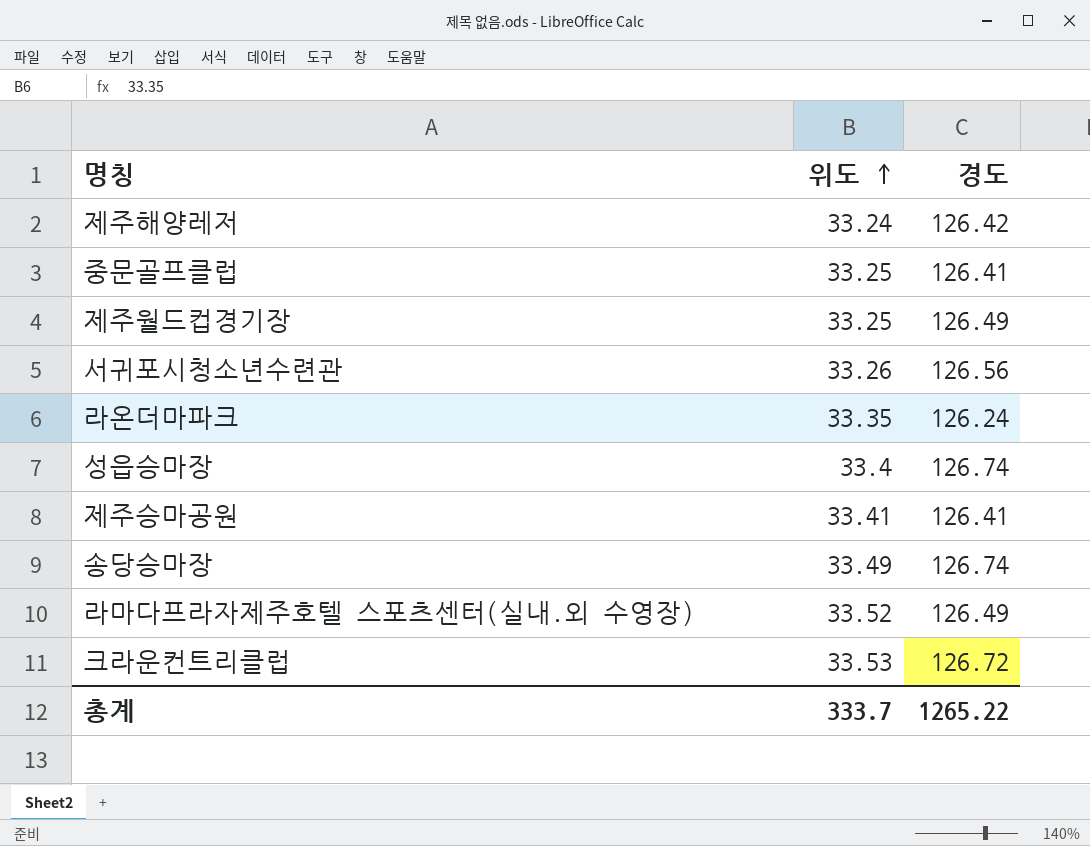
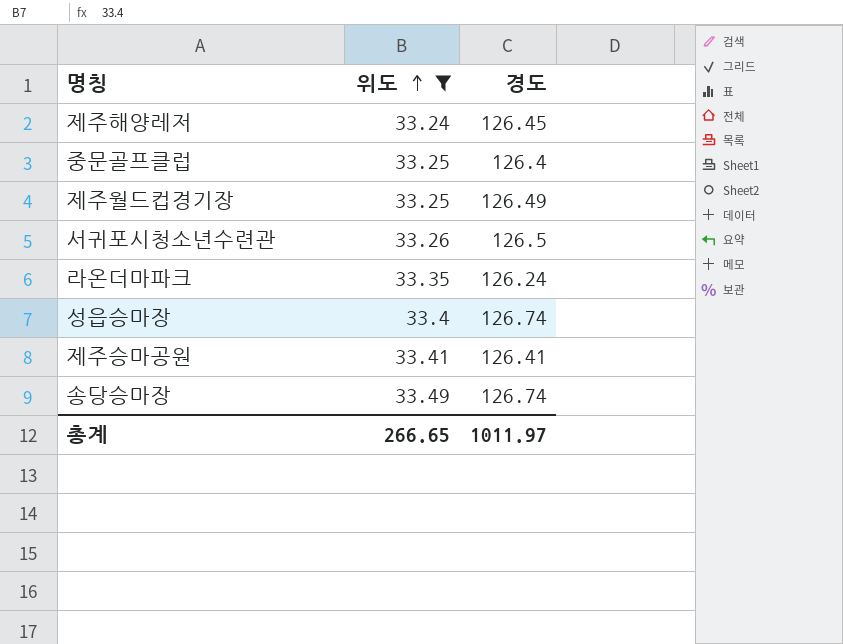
filter: none -> 위도 <= 33.49
제주해양레저 | 경도: 126.42 -> 126.45
중문골프클럽 | 경도: 126.41 -> 126.4
서귀포시청소년수련관 | 경도: 126.56 -> 126.5
총계 | 위도: 333.7 -> 266.65
총계 | 경도: 1265.22 -> 1011.97

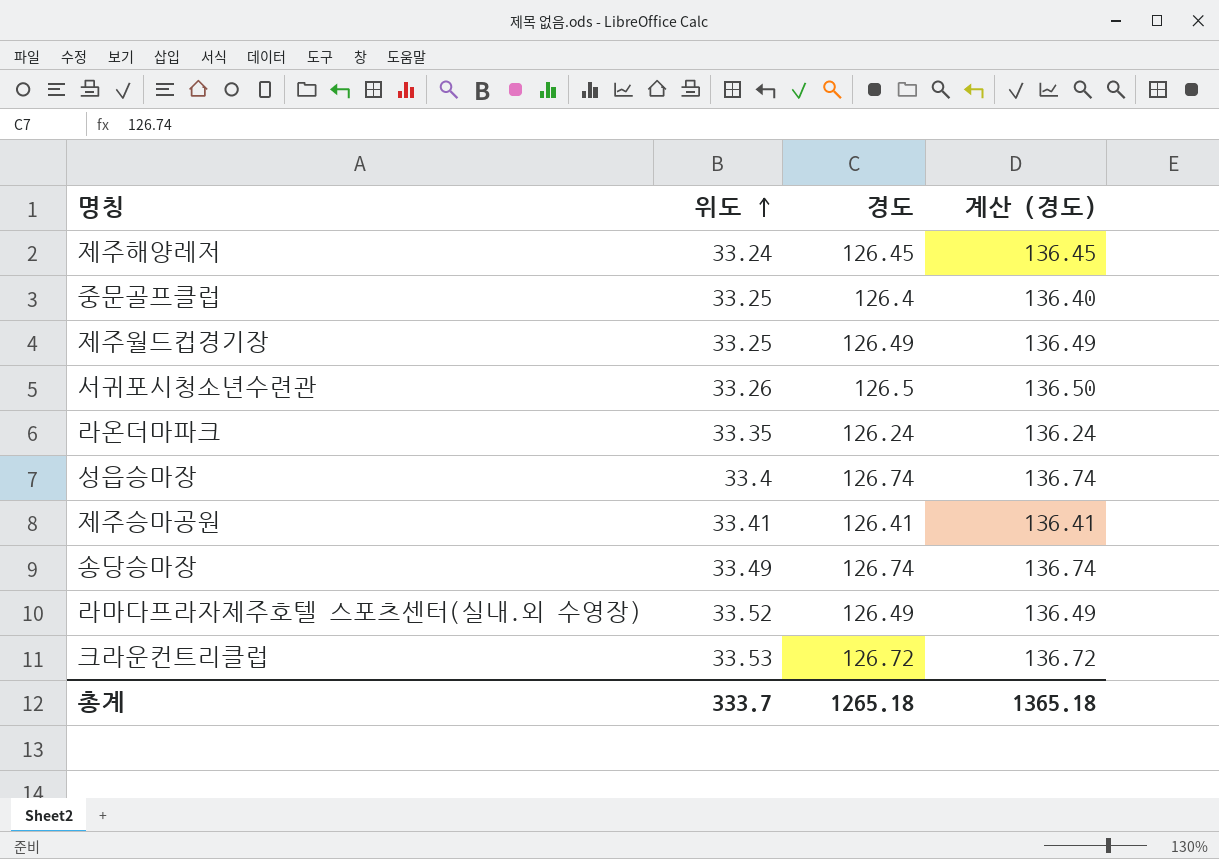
filter: 위도 <= 33.49 -> none
column 계산 (경도) | formula: none -> [경도] + 10
총계 | 위도: 266.65 -> 333.7
총계 | 경도: 1011.97 -> 1265.18

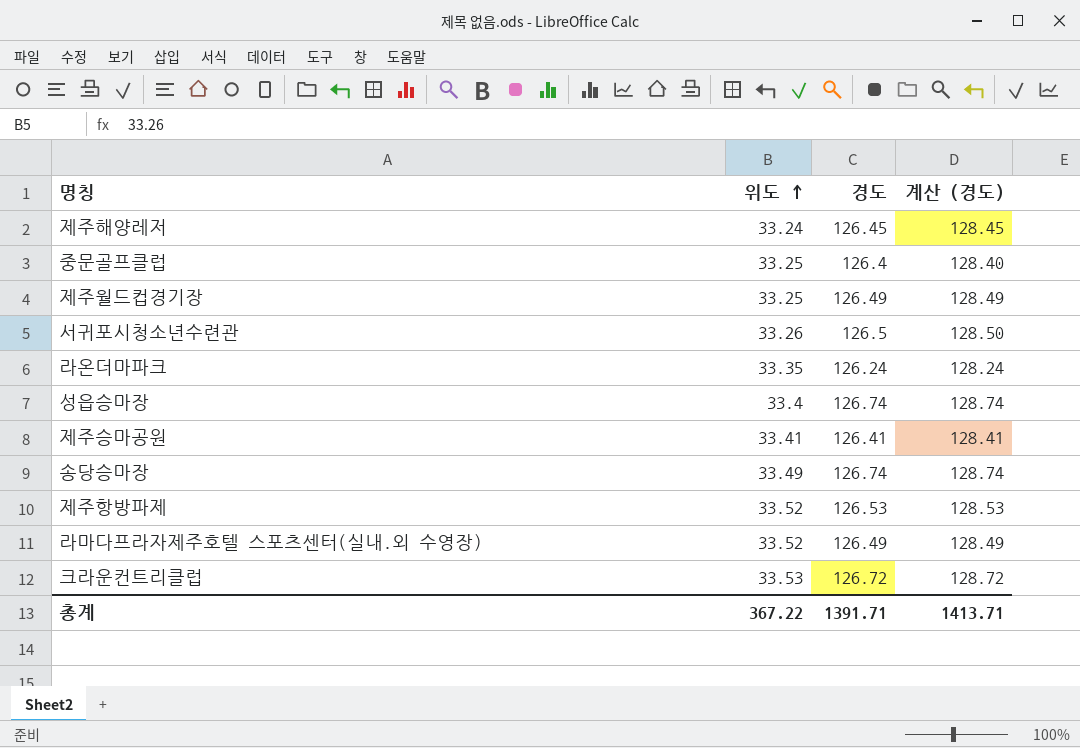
column 계산 (경도) | formula: [경도] + 10 -> [경도] + 2
row 제주항방파제: none -> 33.52 | 126.53 | 128.53
총계 | 위도: 333.7 -> 367.22
총계 | 경도: 1265.18 -> 1391.71
총계 | 계산 (경도): 1365.18 -> 1413.71

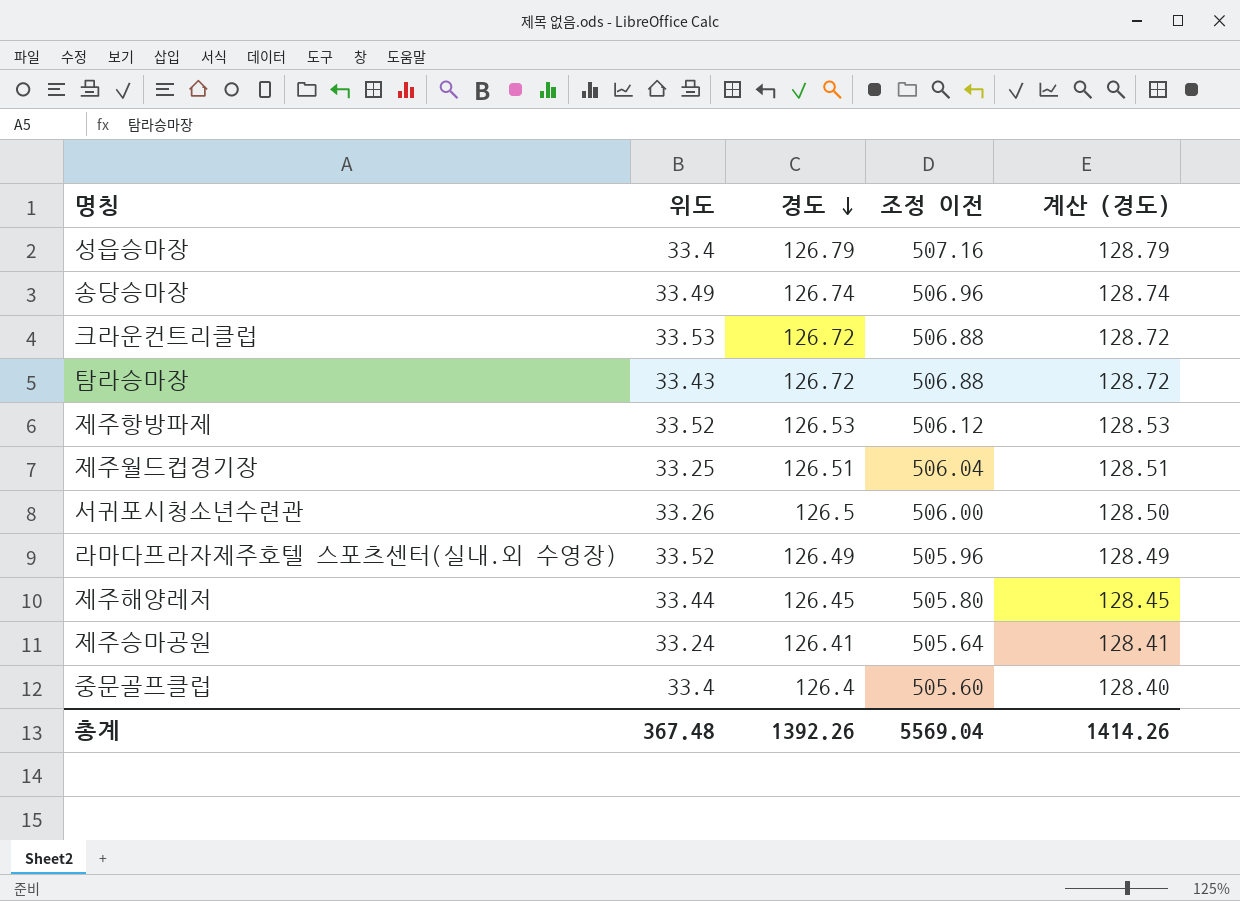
row order: 위도 ascending -> 경도 descending
column 조정 이전 | formula: none -> [경도] * 4
row 라온더마파크: 33.35 | 126.24 | 128.24 -> none
성읍승마장 | 경도: 126.74 -> 126.79
성읍승마장 | 계산 (경도): 128.74 -> 128.79
row 탐라승마장: none -> 33.43 | 126.72 | 506.88 | 128.72
제주월드컵경기장 | 경도: 126.49 -> 126.51
제주월드컵경기장 | 계산 (경도): 128.49 -> 128.51
제주해양레저 | 위도: 33.24 -> 33.44
제주승마공원 | 위도: 33.41 -> 33.24
중문골프클럽 | 위도: 33.25 -> 33.4
총계 | 위도: 367.22 -> 367.48
총계 | 경도: 1391.71 -> 1392.26
총계 | 계산 (경도): 1413.71 -> 1414.26

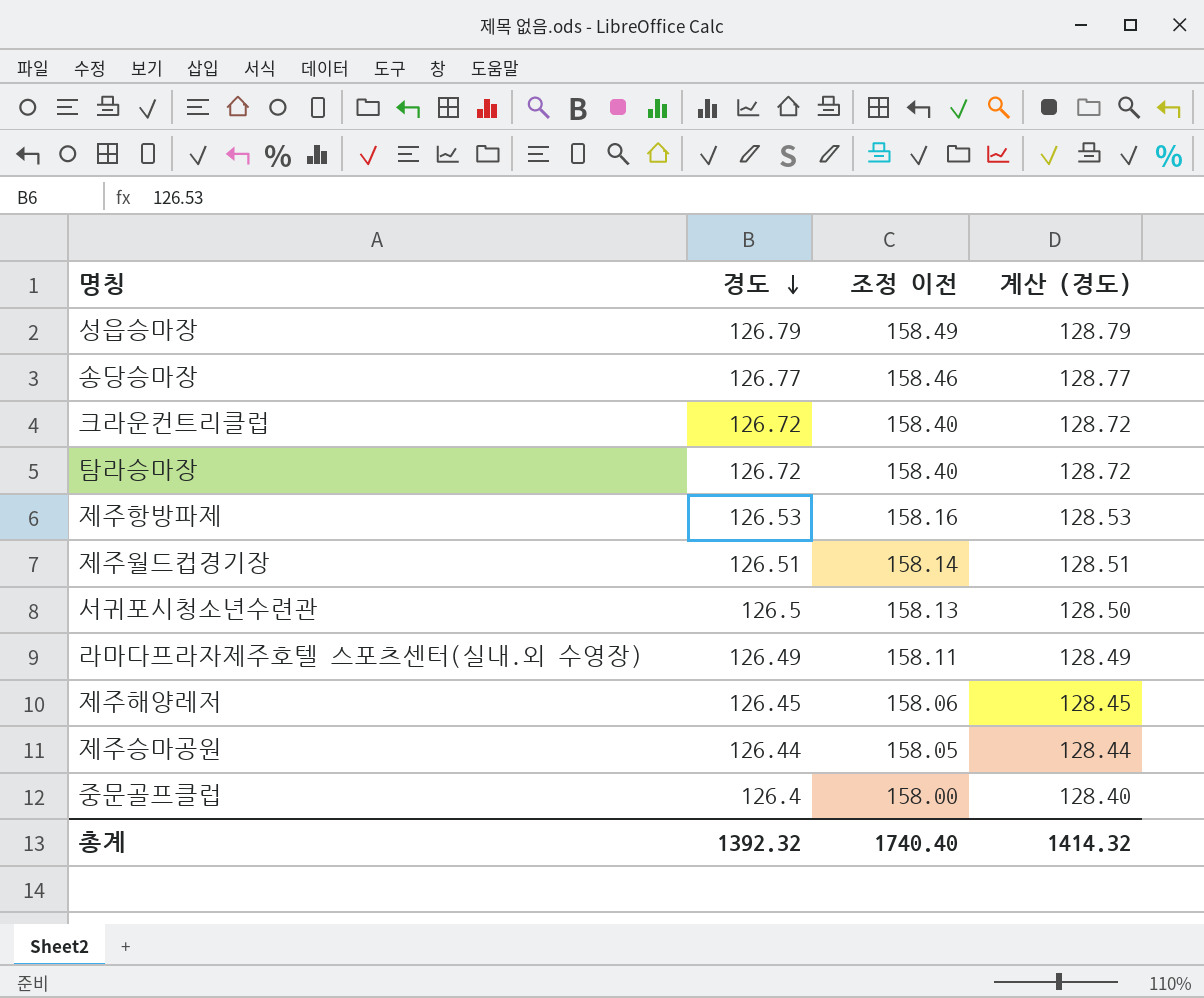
column 위도 | position: 2 -> none
column 조정 이전 | formula: [경도] * 4 -> [경도] * 1.25
송당승마장 | 경도: 126.74 -> 126.77
송당승마장 | 계산 (경도): 128.74 -> 128.77
제주승마공원 | 경도: 126.41 -> 126.44
제주승마공원 | 계산 (경도): 128.41 -> 128.44
총계 | 경도: 1392.26 -> 1392.32
총계 | 조정 이전: 5569.04 -> 1740.40
총계 | 계산 (경도): 1414.26 -> 1414.32

